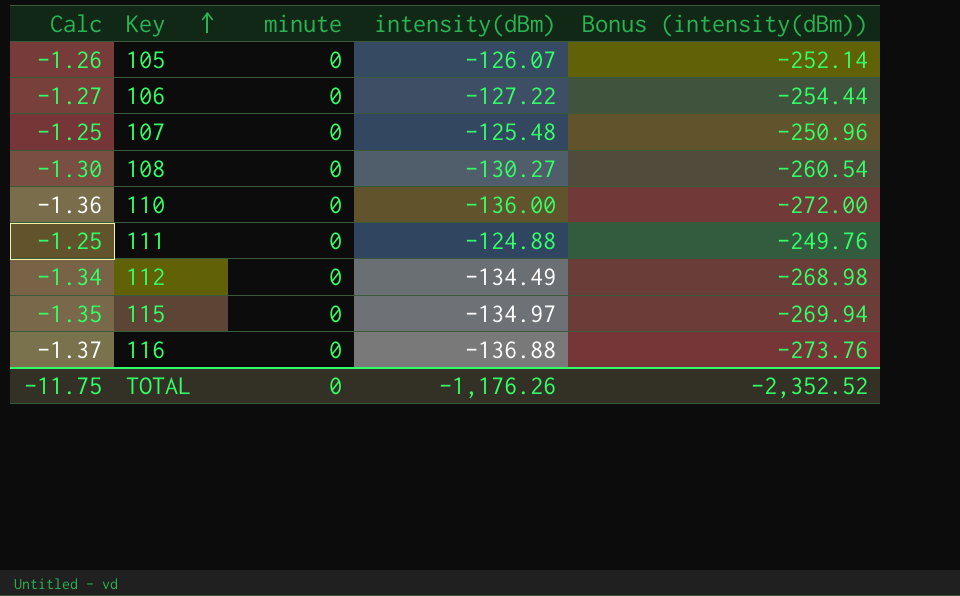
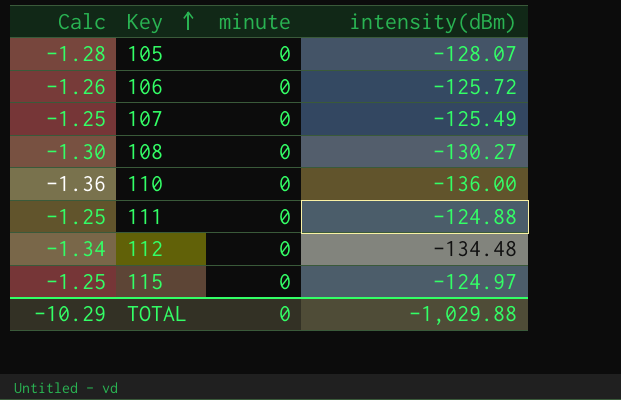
column Bonus (intensity(dBm)) | formula: [intensity(dBm)] * 2 -> none
row 116: -1.37 | 0 | -136.88 | -273.76 -> none
105 | Calc: -1.26 -> -1.28
105 | intensity(dBm): -126.07 -> -128.07
106 | Calc: -1.27 -> -1.26
106 | intensity(dBm): -127.22 -> -125.72
107 | intensity(dBm): -125.48 -> -125.49
112 | intensity(dBm): -134.49 -> -134.48
115 | Calc: -1.35 -> -1.25
115 | intensity(dBm): -134.97 -> -124.97
TOTAL | Calc: -11.75 -> -10.29
TOTAL | intensity(dBm): -1,176.26 -> -1,029.88

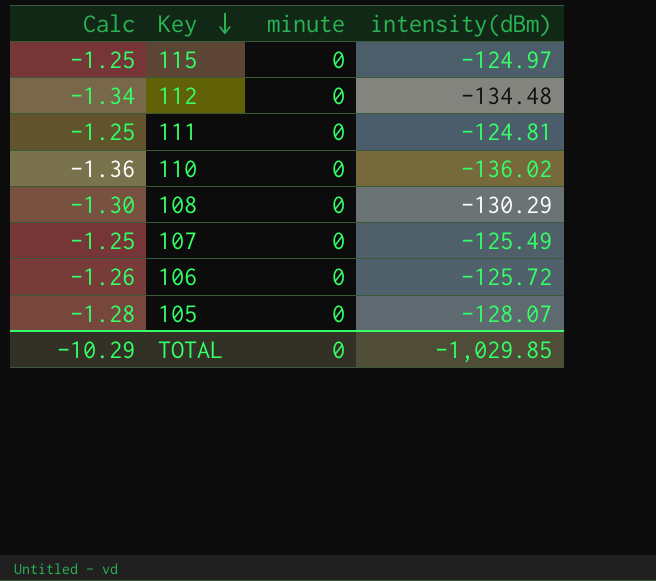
row order: Key ascending -> Key descending
111 | intensity(dBm): -124.88 -> -124.81
110 | intensity(dBm): -136.00 -> -136.02
108 | intensity(dBm): -130.27 -> -130.29
TOTAL | intensity(dBm): -1,029.88 -> -1,029.85

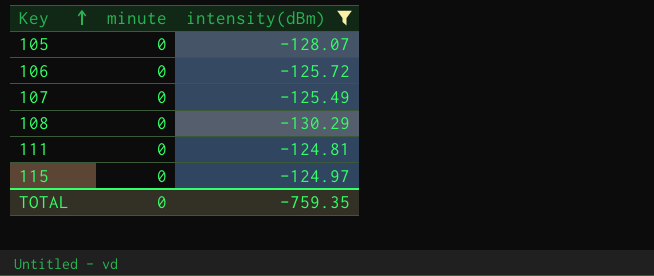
filter: none -> intensity(dBm) >= -130.29
row order: Key descending -> Key ascending
column Calc | formula: [intensity(dBm)] * 0.01 -> none
TOTAL | intensity(dBm): -1,029.85 -> -759.35

